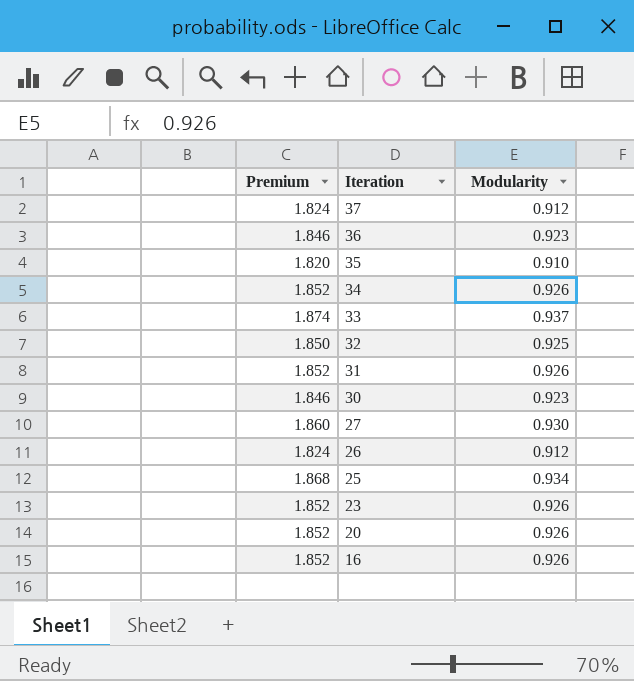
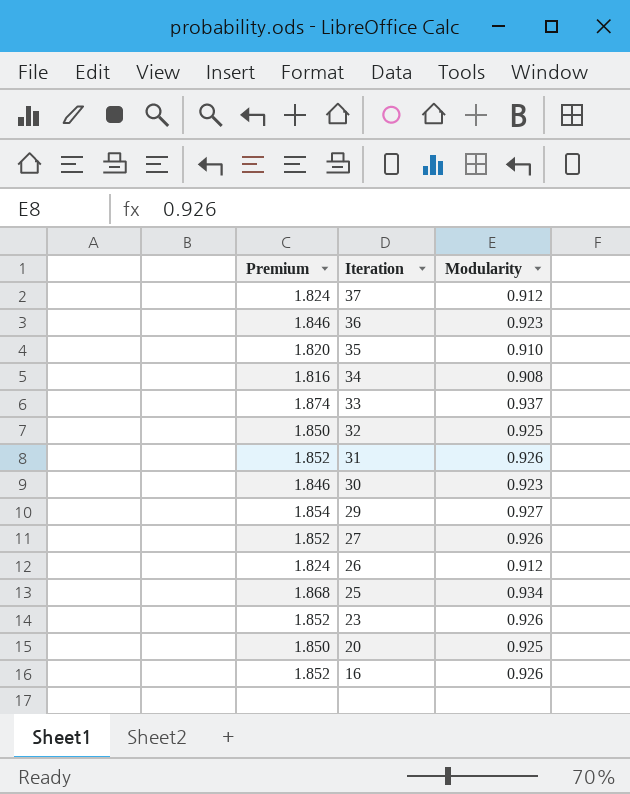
34 | Premium: 1.852 -> 1.816
34 | Modularity: 0.926 -> 0.908
row 29: none -> 1.854 | 0.927
27 | Premium: 1.860 -> 1.852
27 | Modularity: 0.930 -> 0.926
20 | Premium: 1.852 -> 1.850
20 | Modularity: 0.926 -> 0.925

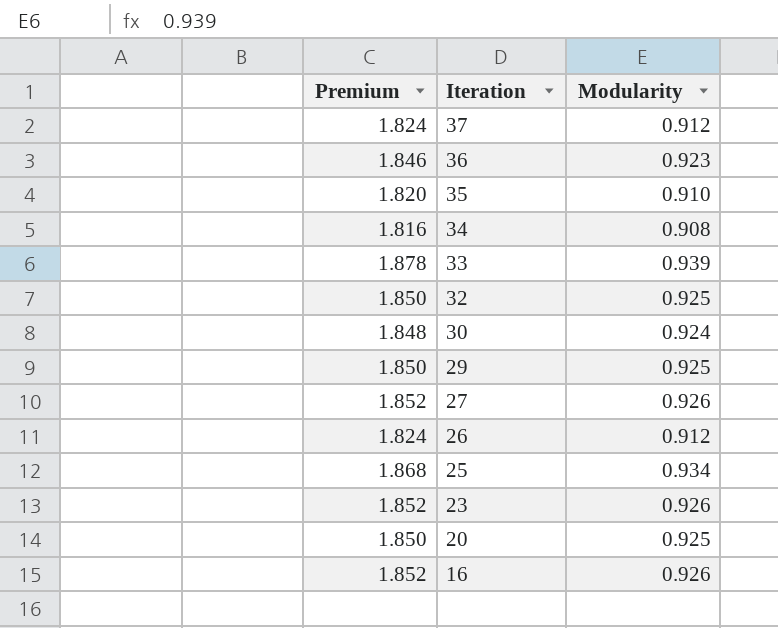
row 31: 1.852 | 0.926 -> none
33 | Premium: 1.874 -> 1.878
33 | Modularity: 0.937 -> 0.939
30 | Premium: 1.846 -> 1.848
30 | Modularity: 0.923 -> 0.924
29 | Premium: 1.854 -> 1.850
29 | Modularity: 0.927 -> 0.925

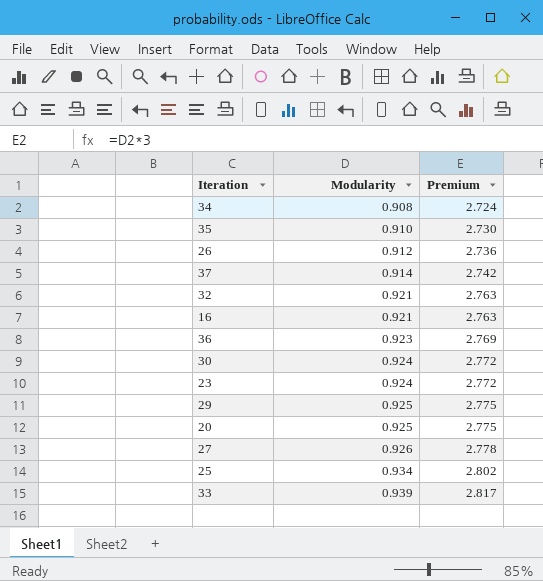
row order: Iteration descending -> Modularity ascending
column Premium | formula: [Modularity] * 2 -> [Modularity] * 3
column Premium | position: 1 -> 3
37 | Modularity: 0.912 -> 0.914
32 | Modularity: 0.925 -> 0.921
16 | Modularity: 0.926 -> 0.921
23 | Modularity: 0.926 -> 0.924

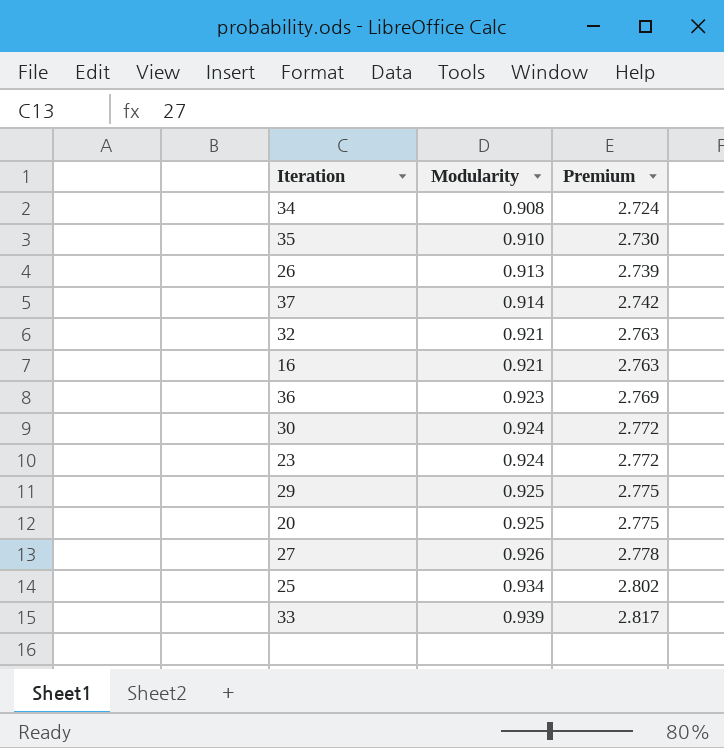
26 | Modularity: 0.912 -> 0.913
26 | Premium: 2.736 -> 2.739

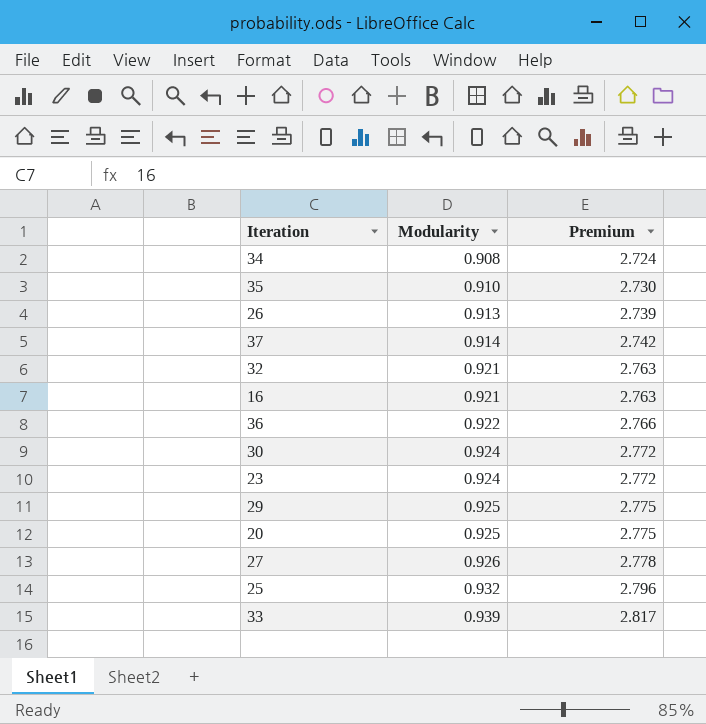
36 | Modularity: 0.923 -> 0.922
36 | Premium: 2.769 -> 2.766
25 | Modularity: 0.934 -> 0.932
25 | Premium: 2.802 -> 2.796

